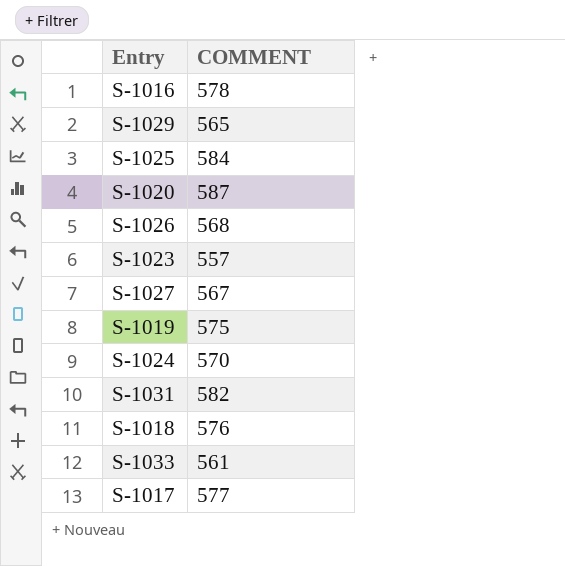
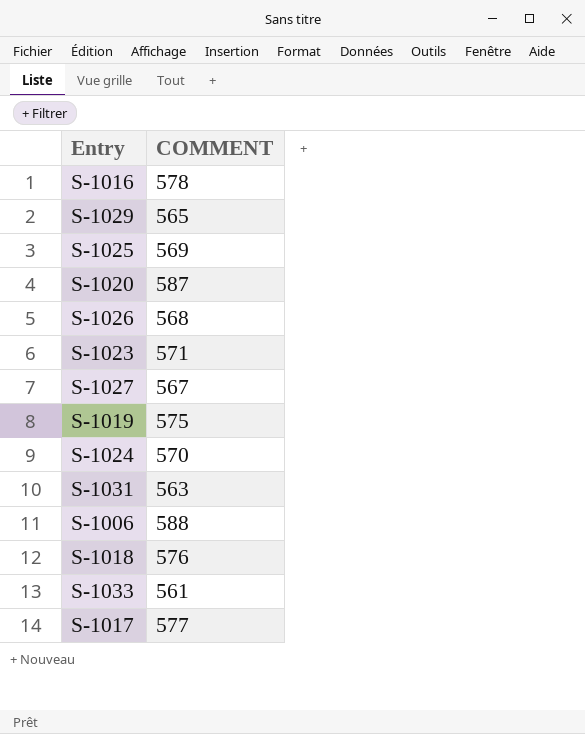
S-1025 | COMMENT: 584 -> 569
S-1023 | COMMENT: 557 -> 571
S-1031 | COMMENT: 582 -> 563
row S-1006: none -> 588

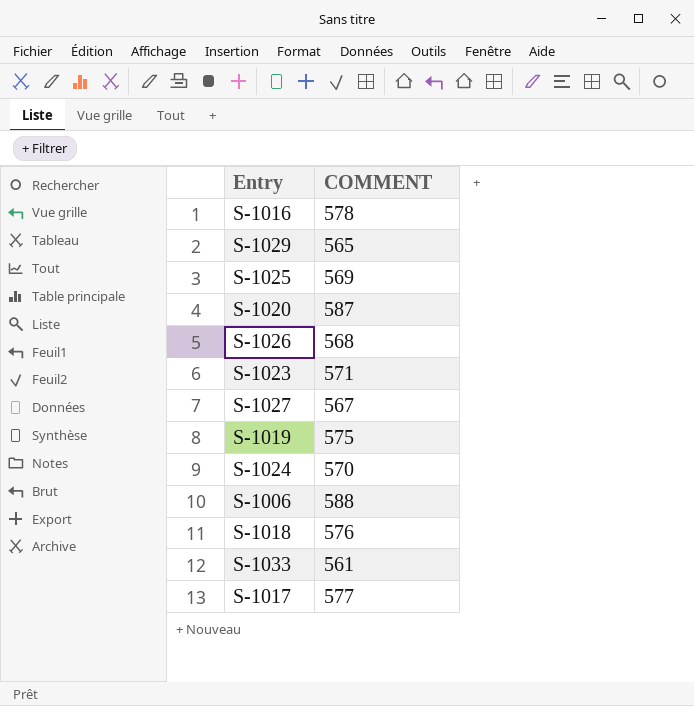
row S-1031: 563 -> none

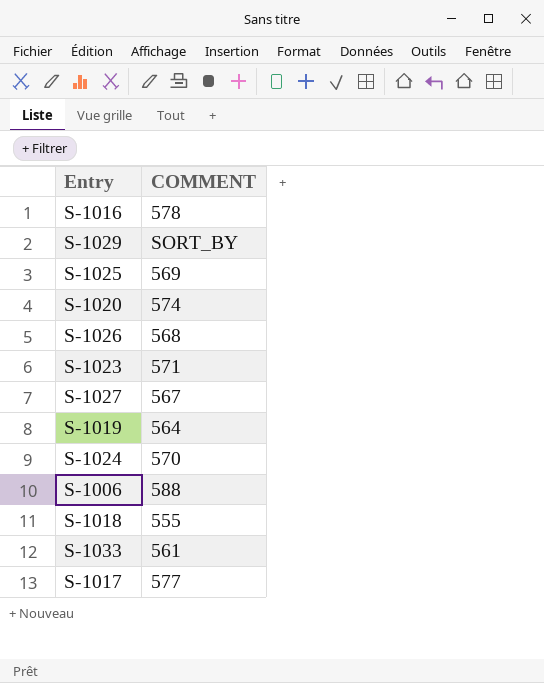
S-1029 | COMMENT: 565 -> SORT_BY
S-1020 | COMMENT: 587 -> 574
S-1019 | COMMENT: 575 -> 564
S-1018 | COMMENT: 576 -> 555

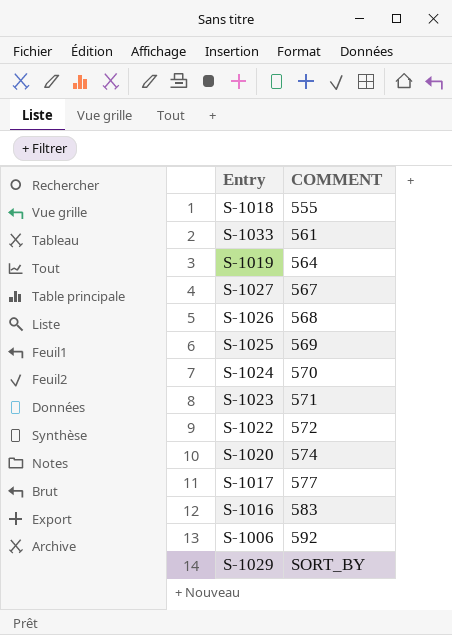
row order: none -> COMMENT ascending
row S-1022: none -> 572
S-1016 | COMMENT: 578 -> 583
S-1006 | COMMENT: 588 -> 592

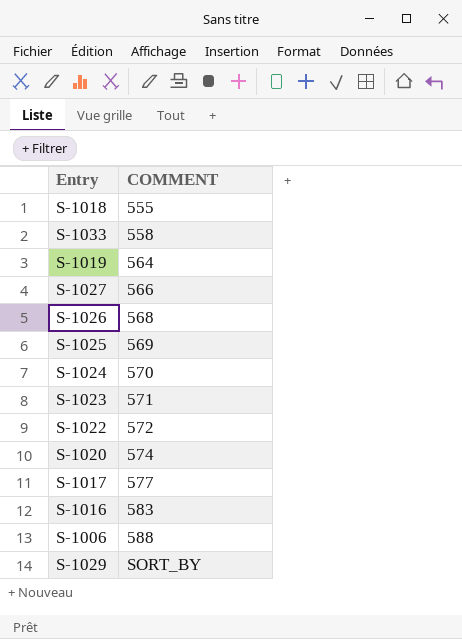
S-1033 | COMMENT: 561 -> 558
S-1027 | COMMENT: 567 -> 566
S-1006 | COMMENT: 592 -> 588

